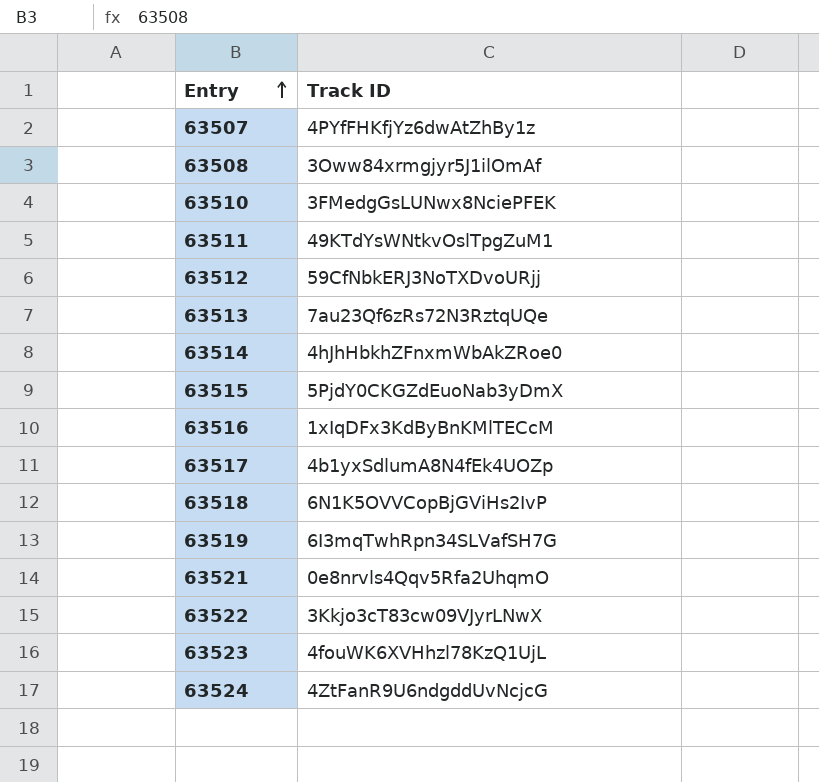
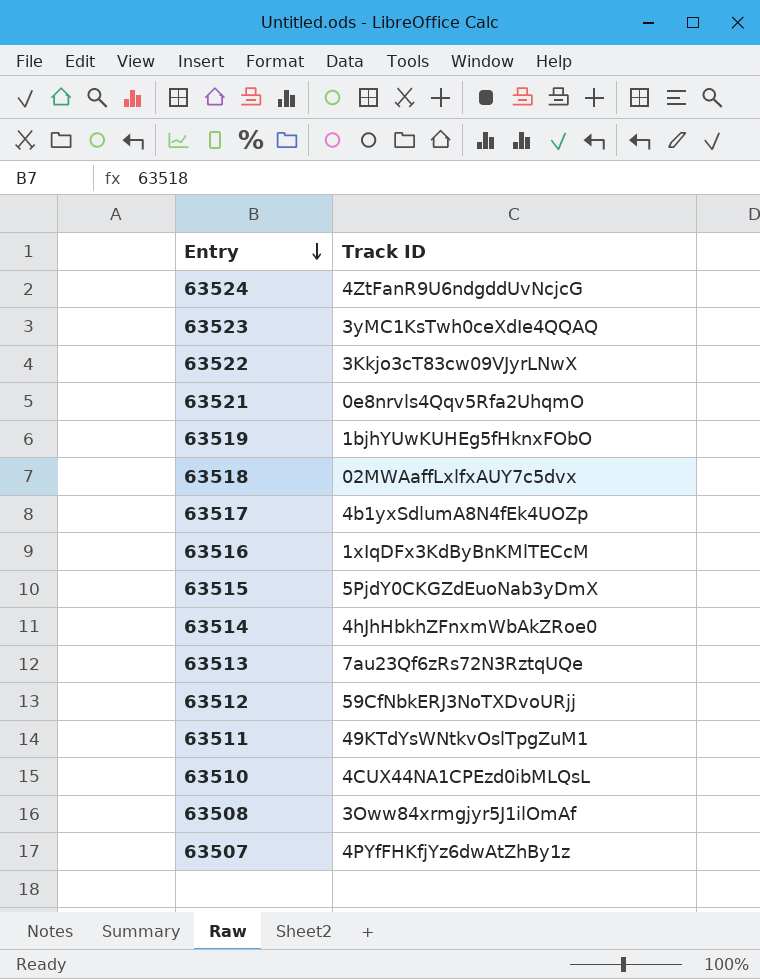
row order: Entry ascending -> Entry descending
63523 | Track ID: 4fouWK6XVHhzl78KzQ1UjL -> 3yMC1KsTwh0ceXdIe4QQAQ
63519 | Track ID: 6I3mqTwhRpn34SLVafSH7G -> 1bjhYUwKUHEg5fHknxFObO
63518 | Track ID: 6N1K5OVVCopBjGViHs2IvP -> 02MWAaffLxlfxAUY7c5dvx
63510 | Track ID: 3FMedgGsLUNwx8NciePFEK -> 4CUX44NA1CPEzd0ibMLQsL

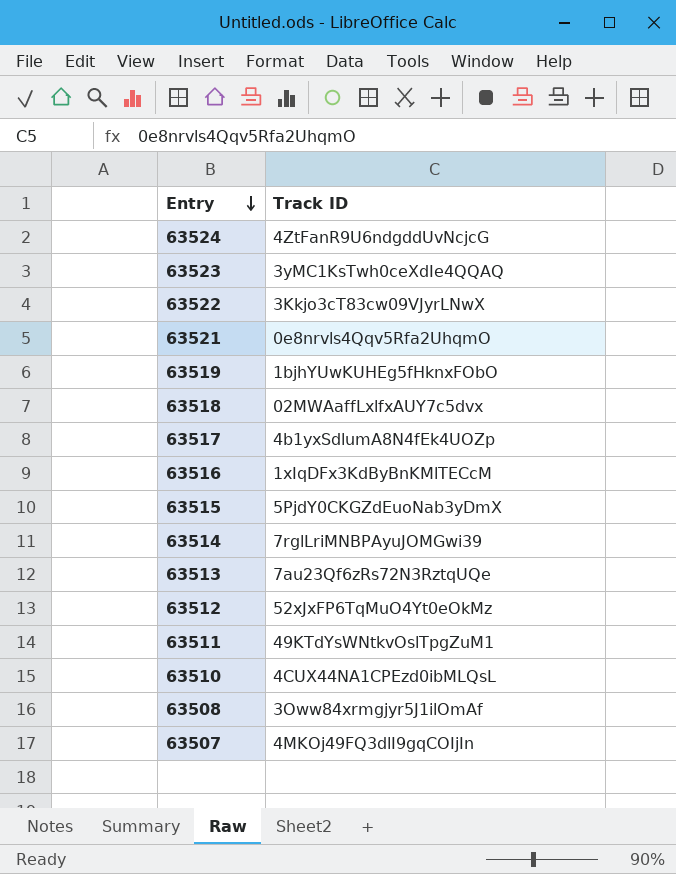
63514 | Track ID: 4hJhHbkhZFnxmWbAkZRoe0 -> 7rglLriMNBPAyuJOMGwi39
63512 | Track ID: 59CfNbkERJ3NoTXDvoURjj -> 52xJxFP6TqMuO4Yt0eOkMz
63507 | Track ID: 4PYfFHKfjYz6dwAtZhBy1z -> 4MKOj49FQ3dlI9gqCOIjIn

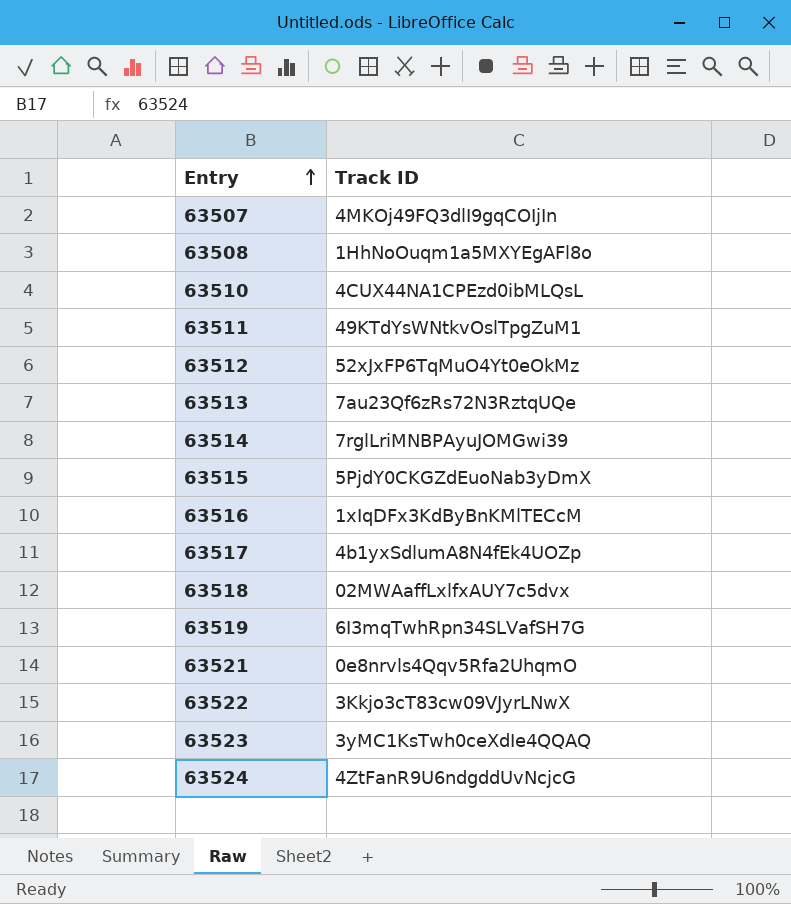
row order: Entry descending -> Entry ascending
63508 | Track ID: 3Oww84xrmgjyr5J1ilOmAf -> 1HhNoOuqm1a5MXYEgAFl8o
63519 | Track ID: 1bjhYUwKUHEg5fHknxFObO -> 6I3mqTwhRpn34SLVafSH7G

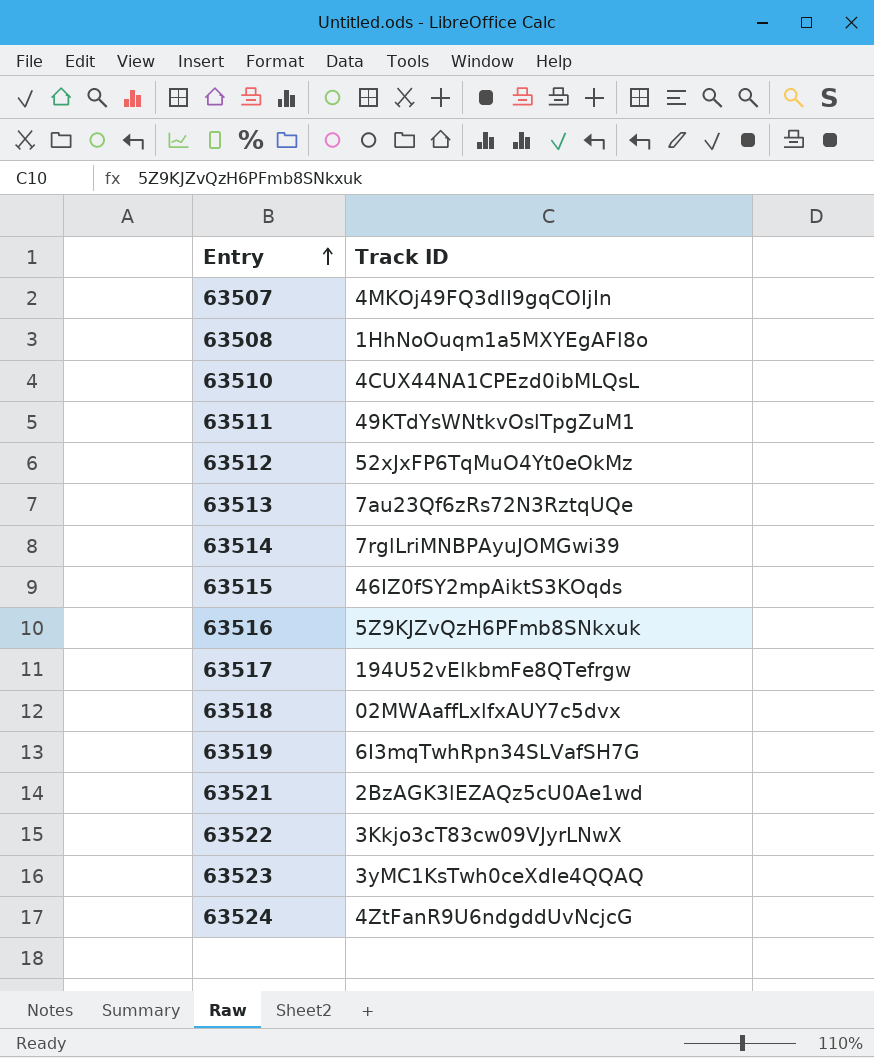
63515 | Track ID: 5PjdY0CKGZdEuoNab3yDmX -> 46IZ0fSY2mpAiktS3KOqds
63516 | Track ID: 1xIqDFx3KdByBnKMlTECcM -> 5Z9KJZvQzH6PFmb8SNkxuk
63517 | Track ID: 4b1yxSdlumA8N4fEk4UOZp -> 194U52vElkbmFe8QTefrgw
63521 | Track ID: 0e8nrvls4Qqv5Rfa2UhqmO -> 2BzAGK3lEZAQz5cU0Ae1wd

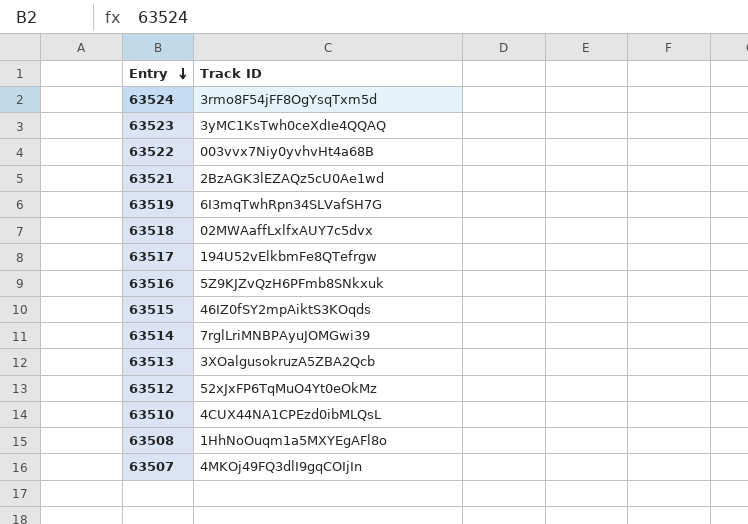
row order: Entry ascending -> Entry descending
row 63511: 49KTdYsWNtkvOslTpgZuM1 -> none
63524 | Track ID: 4ZtFanR9U6ndgddUvNcjcG -> 3rmo8F54jFF8OgYsqTxm5d
63522 | Track ID: 3Kkjo3cT83cw09VJyrLNwX -> 003vvx7Niy0yvhvHt4a68B
63513 | Track ID: 7au23Qf6zRs72N3RztqUQe -> 3XOalgusokruzA5ZBA2Qcb

